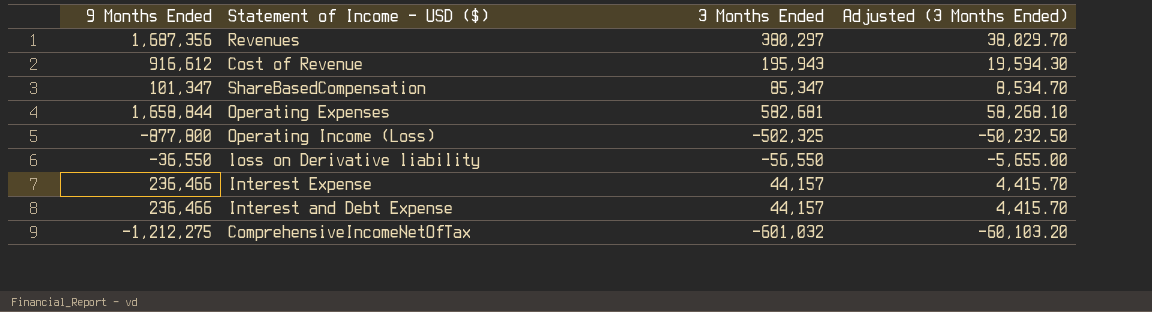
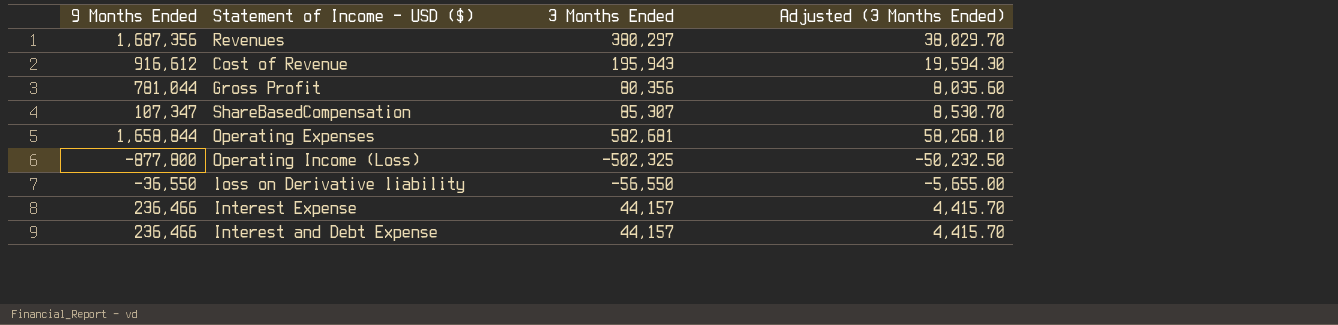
row ComprehensiveIncomeNetOfTax: -1,212,275 | -601,032 | -60,103.20 -> none
row Gross Profit: none -> 781,044 | 80,356 | 8,035.60
ShareBasedCompensation | 9 Months Ended: 101,347 -> 107,347
ShareBasedCompensation | 3 Months Ended: 85,347 -> 85,307
ShareBasedCompensation | Adjusted (3 Months Ended): 8,534.70 -> 8,530.70

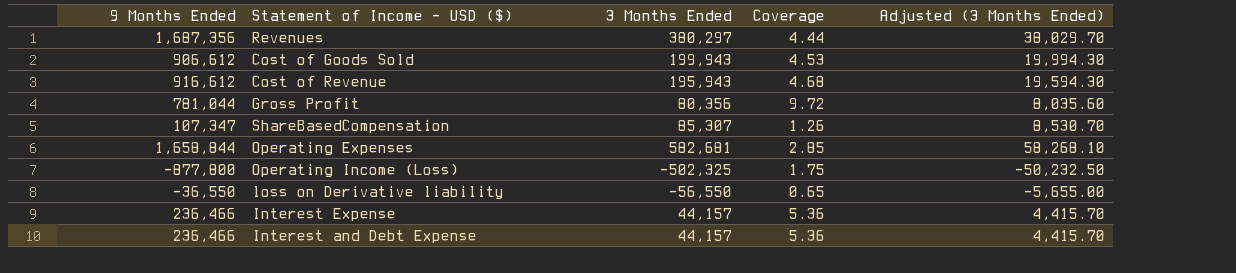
column Coverage | formula: none -> [9 Months Ended] / [3 Months Ended]
row Cost of Goods Sold: none -> 906,612 | 199,943 | 4.53 | 19,994.30

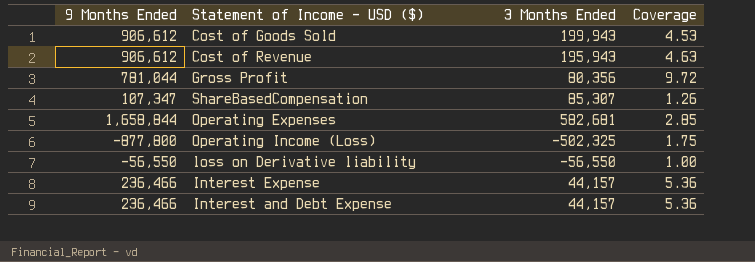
column Adjusted (3 Months Ended) | formula: [3 Months Ended] * 0.1 -> none
row Revenues: 1,687,356 | 380,297 | 4.44 | 38,029.70 -> none
Cost of Revenue | 9 Months Ended: 916,612 -> 906,612
Cost of Revenue | Coverage: 4.68 -> 4.63
loss on Derivative liability | 9 Months Ended: -36,550 -> -56,550
loss on Derivative liability | Coverage: 0.65 -> 1.00

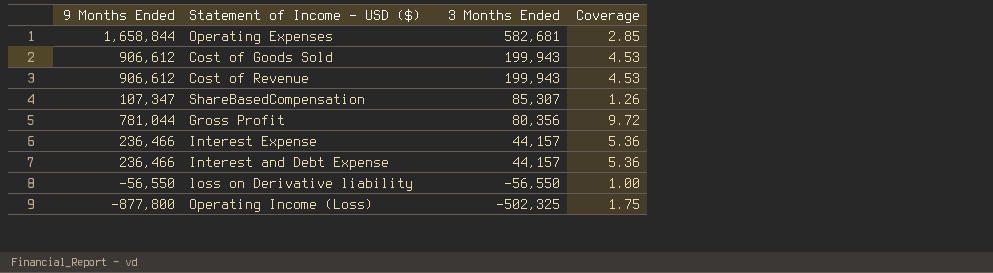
row order: none -> 3 Months Ended descending
Cost of Revenue | 3 Months Ended: 195,943 -> 199,943
Cost of Revenue | Coverage: 4.63 -> 4.53

